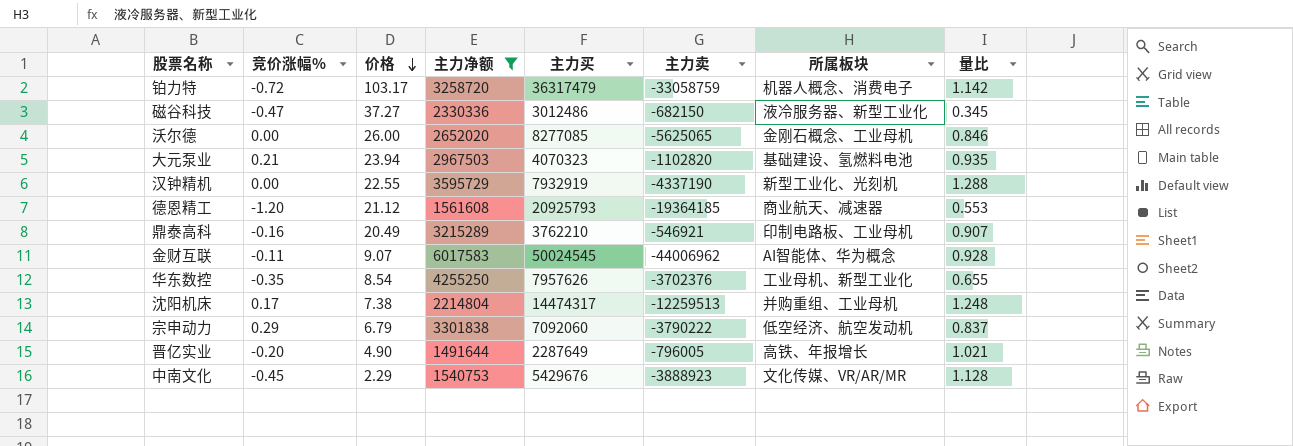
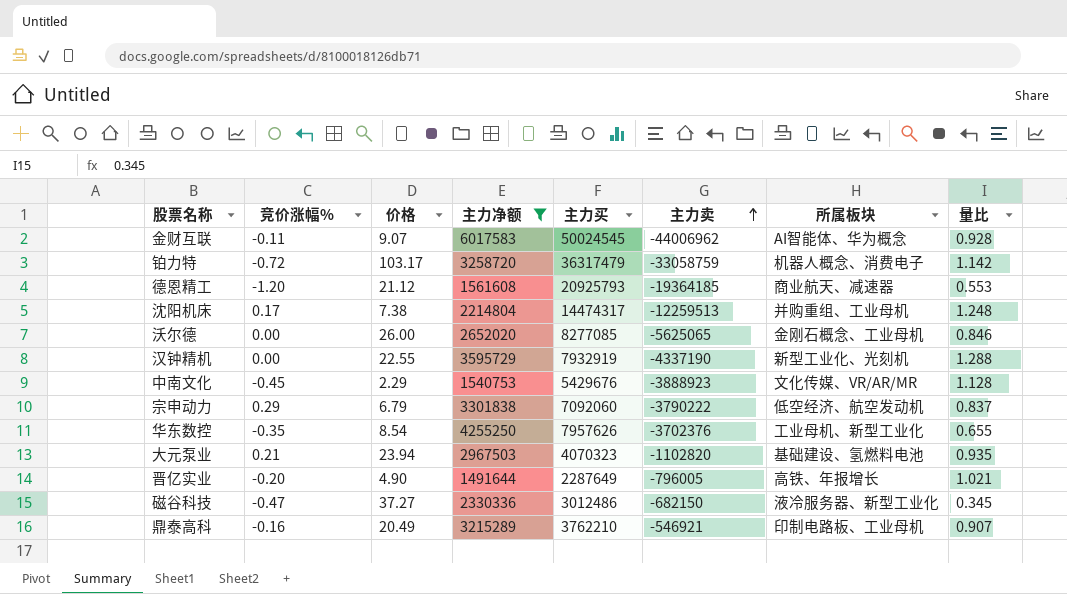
row order: 价格 descending -> 主力卖 ascending

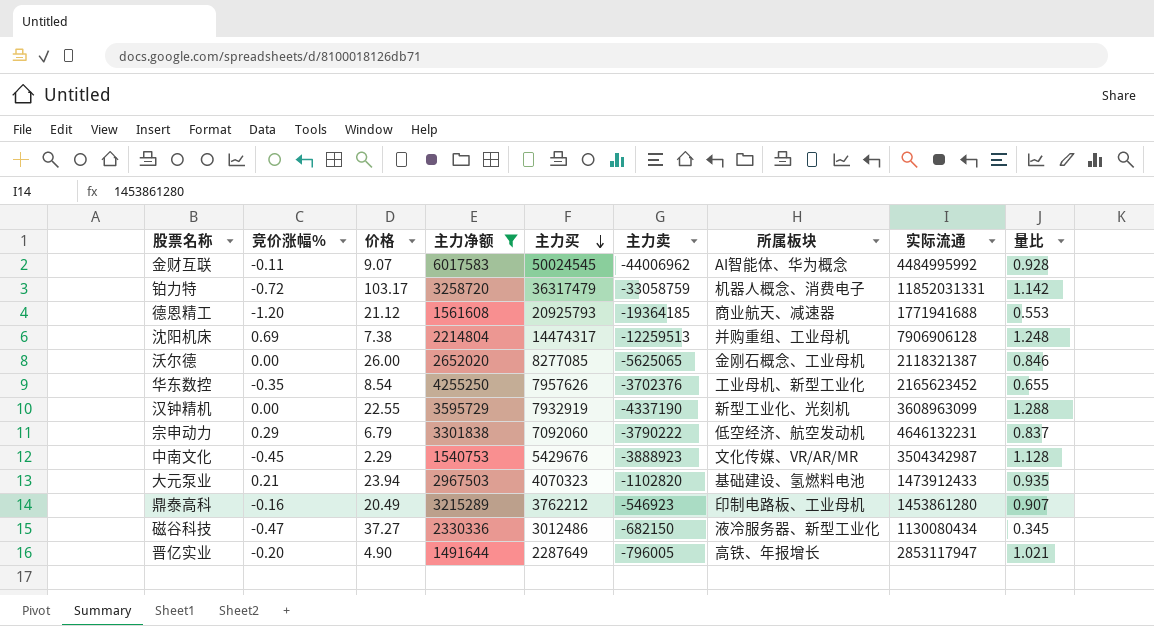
row order: 主力卖 ascending -> 主力买 descending
column 实际流通 | position: none -> 8
沈阳机床 | 竞价涨幅%: 0.17 -> 0.69
鼎泰高科 | 主力买: 3762210 -> 3762212
鼎泰高科 | 主力卖: -546921 -> -546923

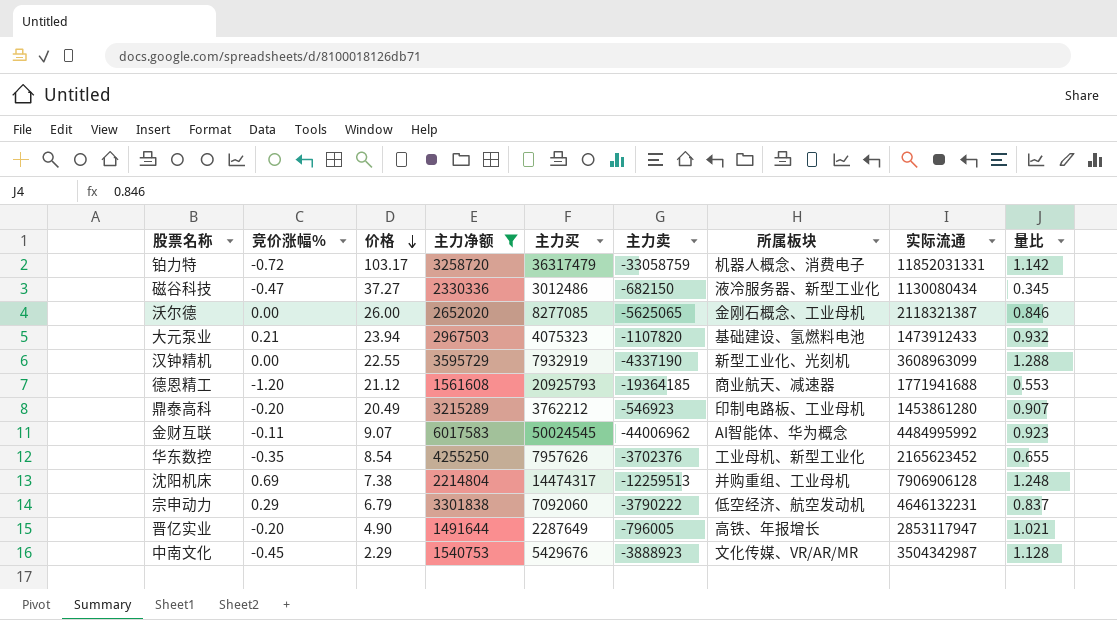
row order: 主力买 descending -> 价格 descending
大元泵业 | 主力买: 4070323 -> 4075323
大元泵业 | 主力卖: -1102820 -> -1107820
大元泵业 | 量比: 0.935 -> 0.932
鼎泰高科 | 竞价涨幅%: -0.16 -> -0.20
金财互联 | 量比: 0.928 -> 0.923

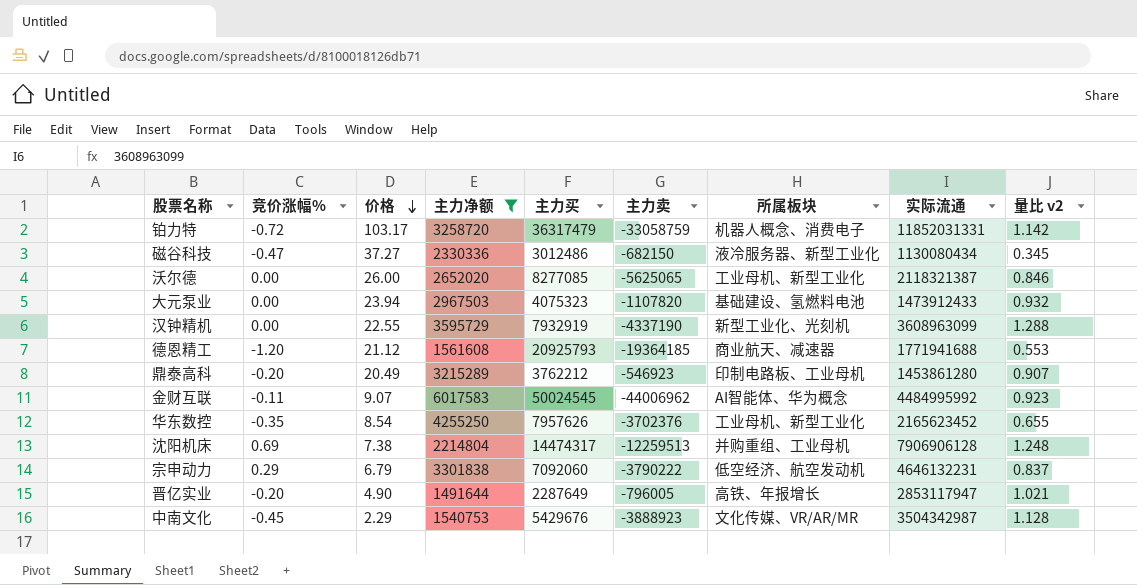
column name: 量比 -> 量比 v2
沃尔德 | 所属板块: 金刚石概念、工业母机 -> 工业母机、新型工业化
大元泵业 | 竞价涨幅%: 0.21 -> 0.00

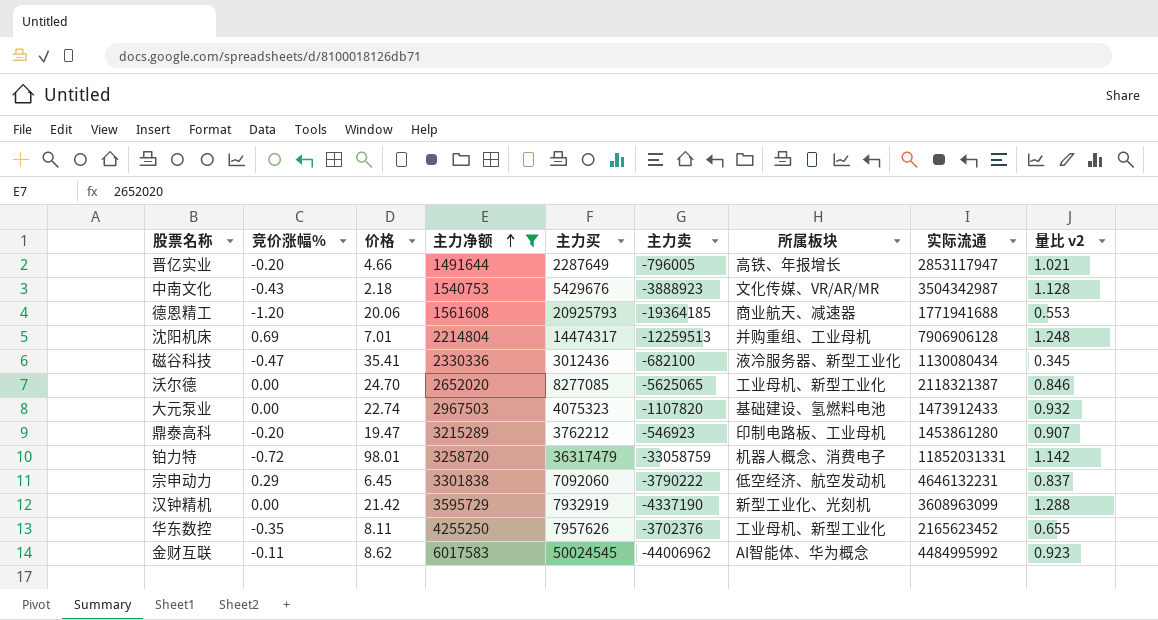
row order: 价格 descending -> 主力净额 ascending
晋亿实业 | 价格: 4.90 -> 4.66
中南文化 | 竞价涨幅%: -0.45 -> -0.43
中南文化 | 价格: 2.29 -> 2.18
德恩精工 | 价格: 21.12 -> 20.06
沈阳机床 | 价格: 7.38 -> 7.01
磁谷科技 | 价格: 37.27 -> 35.41
磁谷科技 | 主力买: 3012486 -> 3012436
磁谷科技 | 主力卖: -682150 -> -682100
沃尔德 | 价格: 26.00 -> 24.70
大元泵业 | 价格: 23.94 -> 22.74
鼎泰高科 | 价格: 20.49 -> 19.47
铂力特 | 价格: 103.17 -> 98.01
宗申动力 | 价格: 6.79 -> 6.45
汉钟精机 | 价格: 22.55 -> 21.42
华东数控 | 价格: 8.54 -> 8.11
金财互联 | 价格: 9.07 -> 8.62

